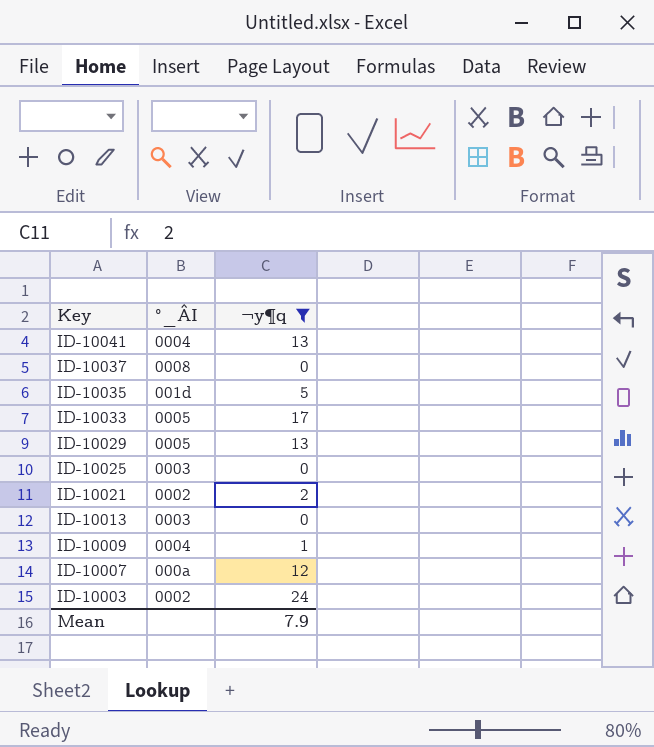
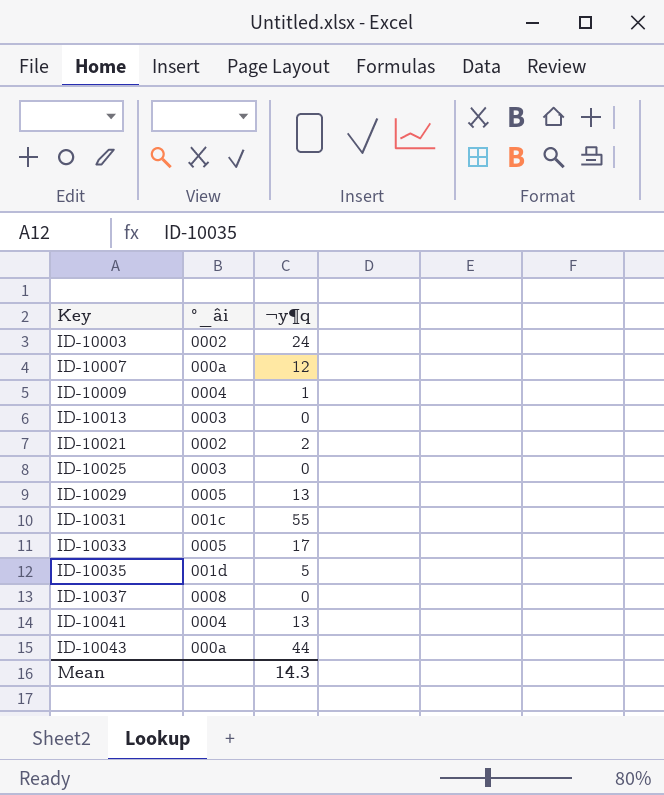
filter: ¬y¶q <= 24 -> none
row order: Key descending -> Key ascending
column name: °_ÂI -> °_âi
Mean | ¬y¶q: 7.9 -> 14.3

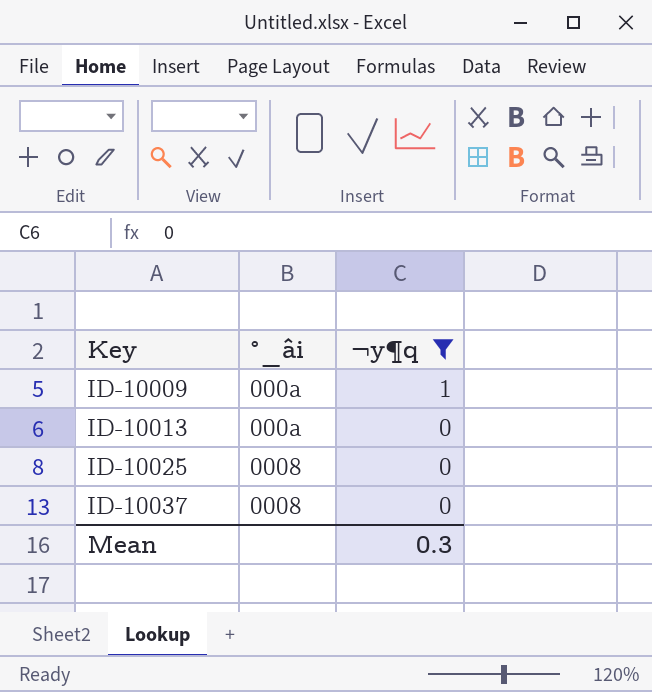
filter: none -> ¬y¶q <= 1
ID-10009 | °_âi: 0004 -> 000a
ID-10013 | °_âi: 0003 -> 000a
ID-10025 | °_âi: 0003 -> 0008
Mean | ¬y¶q: 14.3 -> 0.3

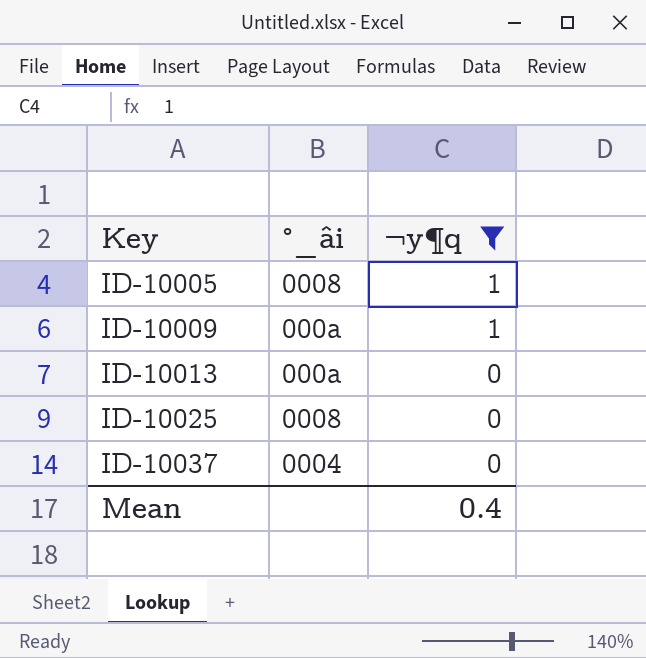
row ID-10005: none -> 0008 | 1
ID-10037 | °_âi: 0008 -> 0004
Mean | ¬y¶q: 0.3 -> 0.4

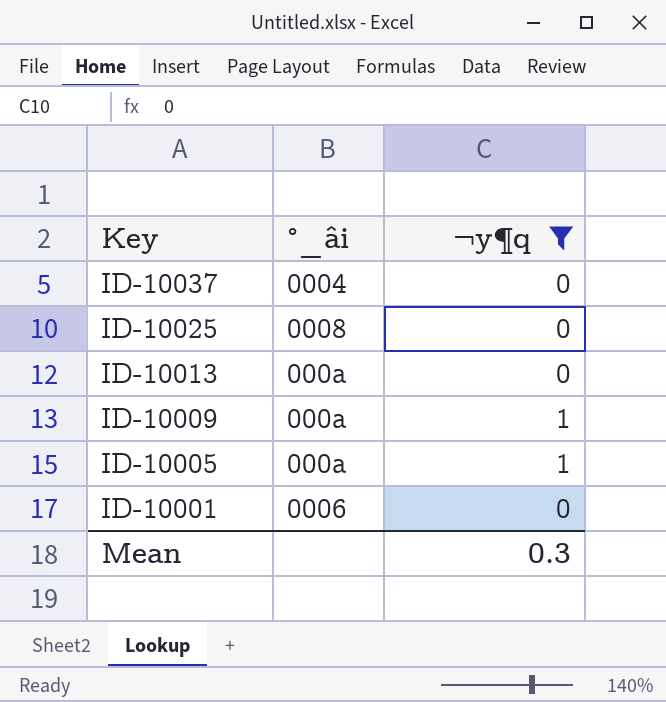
row order: Key ascending -> Key descending
ID-10005 | °_âi: 0008 -> 000a
row ID-10001: none -> 0006 | 0
Mean | ¬y¶q: 0.4 -> 0.3

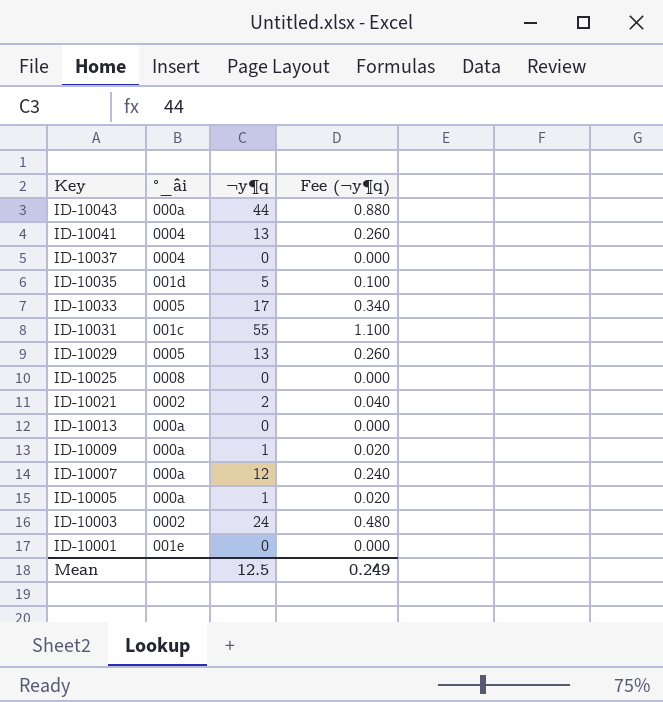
filter: ¬y¶q <= 1 -> none
column Fee (¬y¶q) | formula: none -> [¬y¶q] * 0.02
ID-10001 | °_âi: 0006 -> 001e
Mean | ¬y¶q: 0.3 -> 12.5

